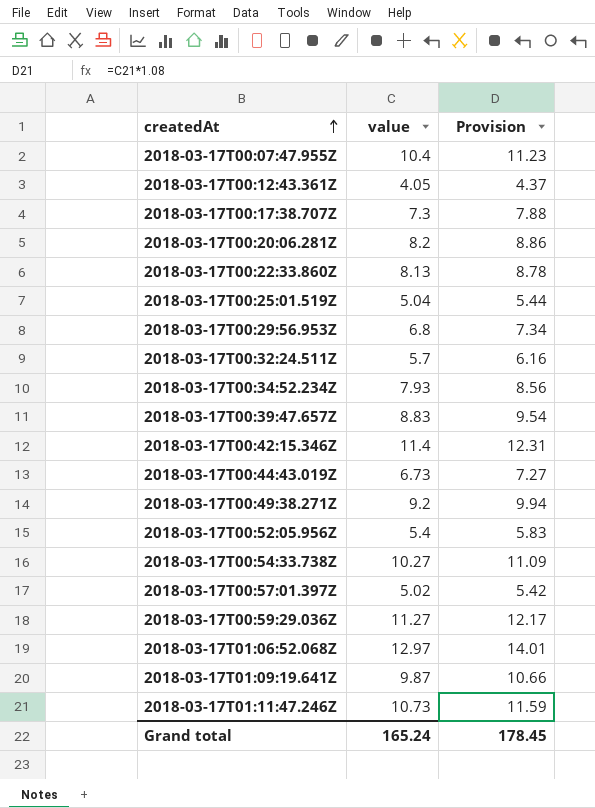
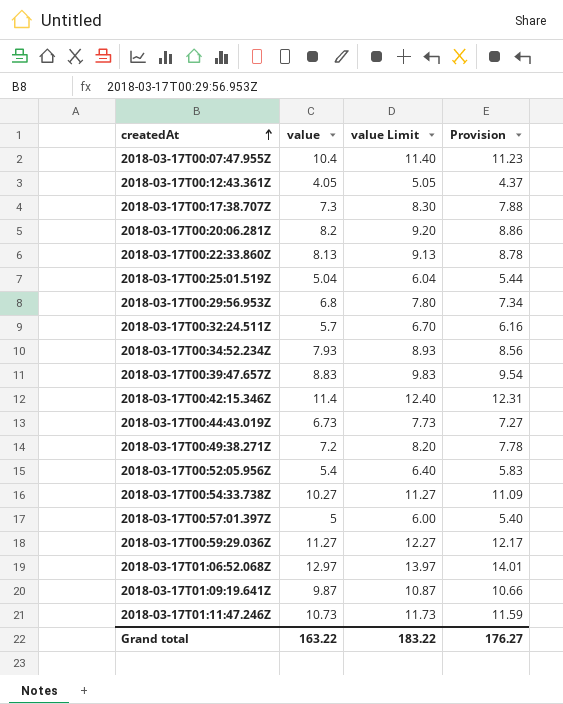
column value Limit | formula: none -> [value] + 1
2018-03-17T00:49:38.271Z | value: 9.2 -> 7.2
2018-03-17T00:49:38.271Z | Provision: 9.94 -> 7.78
2018-03-17T00:57:01.397Z | value: 5.02 -> 5
2018-03-17T00:57:01.397Z | Provision: 5.42 -> 5.40
Grand total | value: 165.24 -> 163.22
Grand total | Provision: 178.45 -> 176.27

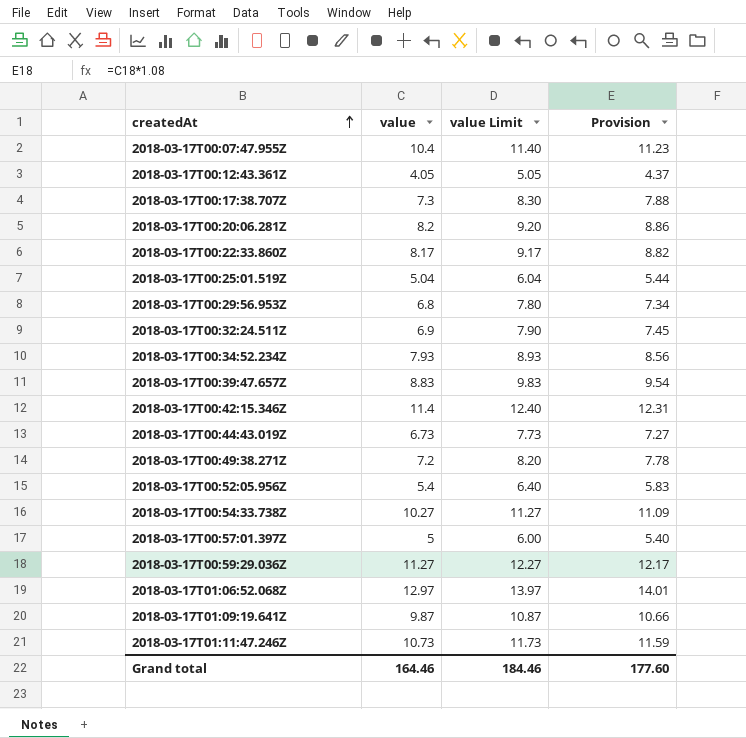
2018-03-17T00:22:33.860Z | value: 8.13 -> 8.17
2018-03-17T00:22:33.860Z | value Limit: 9.13 -> 9.17
2018-03-17T00:22:33.860Z | Provision: 8.78 -> 8.82
2018-03-17T00:32:24.511Z | value: 5.7 -> 6.9
2018-03-17T00:32:24.511Z | value Limit: 6.70 -> 7.90
2018-03-17T00:32:24.511Z | Provision: 6.16 -> 7.45
Grand total | value: 163.22 -> 164.46
Grand total | value Limit: 183.22 -> 184.46
Grand total | Provision: 176.27 -> 177.60

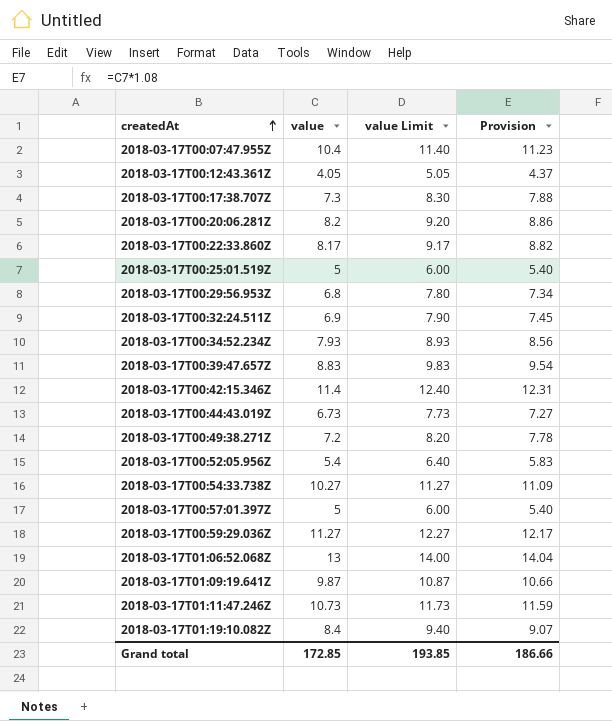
2018-03-17T00:25:01.519Z | value: 5.04 -> 5
2018-03-17T00:25:01.519Z | value Limit: 6.04 -> 6.00
2018-03-17T00:25:01.519Z | Provision: 5.44 -> 5.40
2018-03-17T01:06:52.068Z | value: 12.97 -> 13
2018-03-17T01:06:52.068Z | value Limit: 13.97 -> 14.00
2018-03-17T01:06:52.068Z | Provision: 14.01 -> 14.04
row 2018-03-17T01:19:10.082Z: none -> 8.4 | 9.40 | 9.07
Grand total | value: 164.46 -> 172.85
Grand total | value Limit: 184.46 -> 193.85
Grand total | Provision: 177.60 -> 186.66

